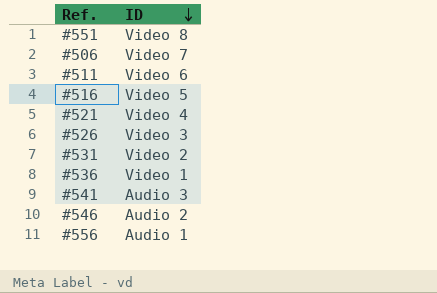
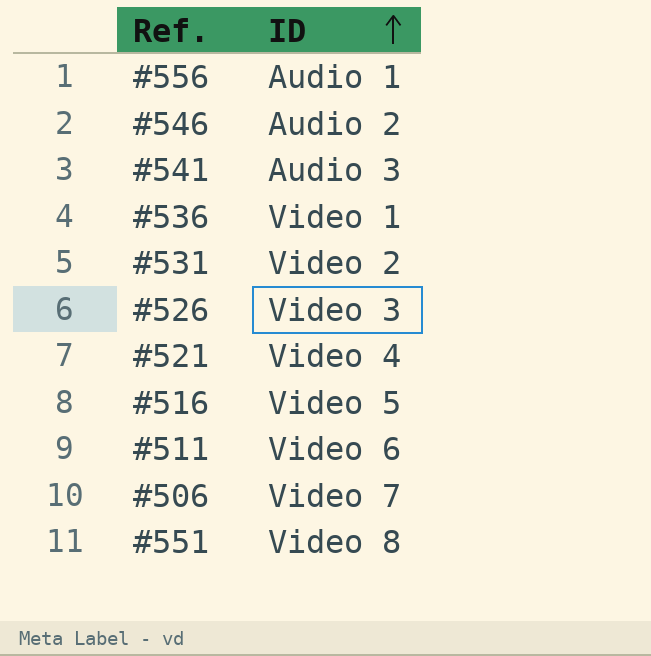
row order: ID descending -> ID ascending

